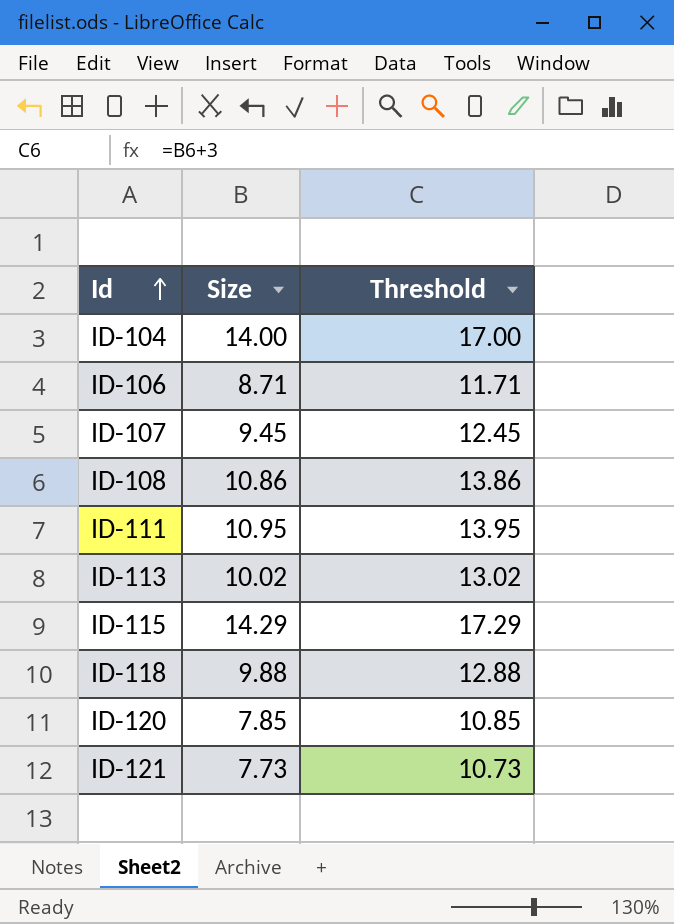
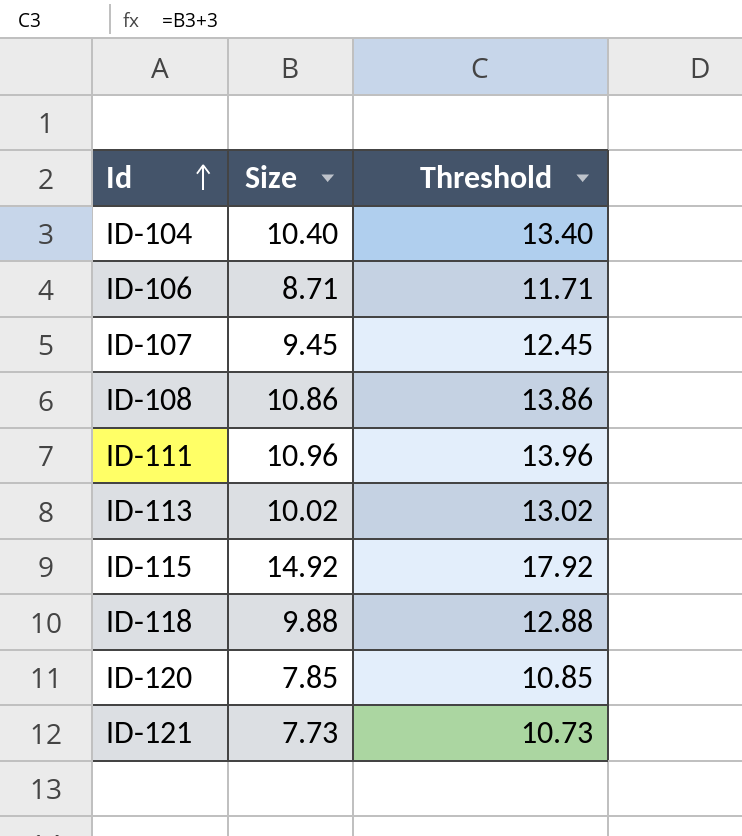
ID-104 | Size: 14.00 -> 10.40
ID-104 | Threshold: 17.00 -> 13.40
ID-111 | Size: 10.95 -> 10.96
ID-111 | Threshold: 13.95 -> 13.96
ID-115 | Size: 14.29 -> 14.92
ID-115 | Threshold: 17.29 -> 17.92

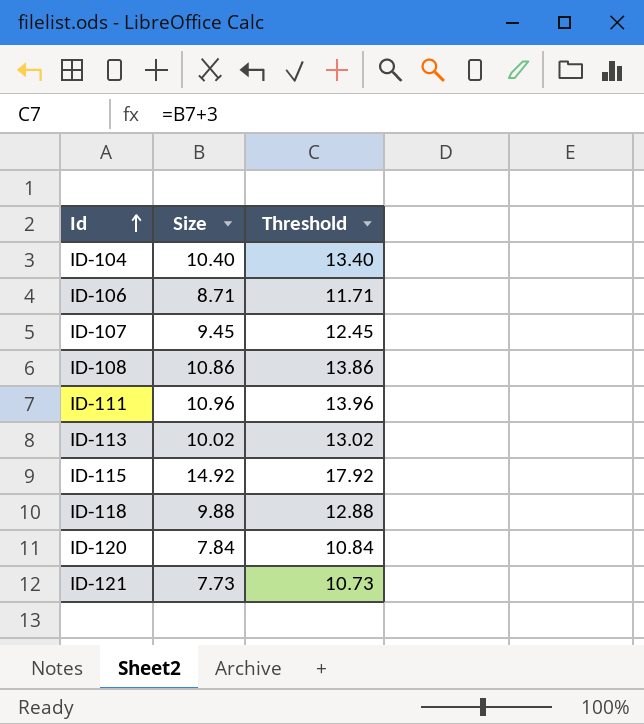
ID-120 | Size: 7.85 -> 7.84
ID-120 | Threshold: 10.85 -> 10.84

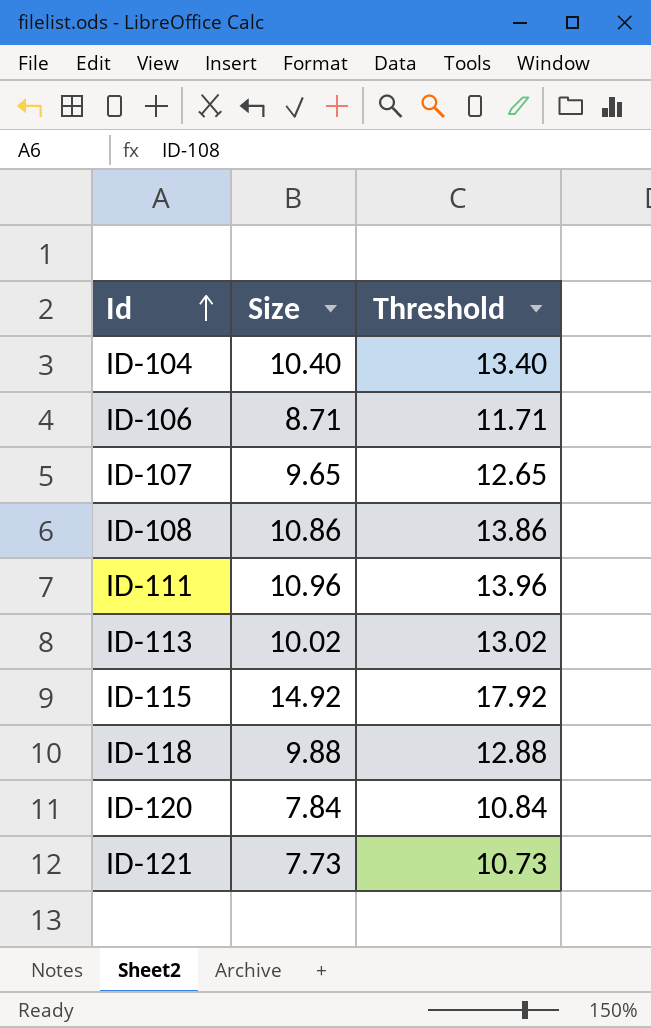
ID-107 | Size: 9.45 -> 9.65
ID-107 | Threshold: 12.45 -> 12.65

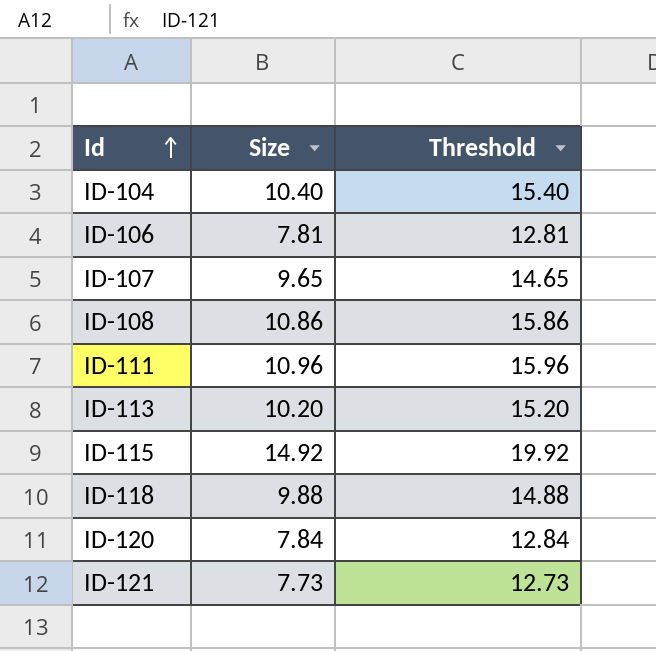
column Threshold | formula: [Size] + 3 -> [Size] + 5
ID-106 | Size: 8.71 -> 7.81
ID-113 | Size: 10.02 -> 10.20

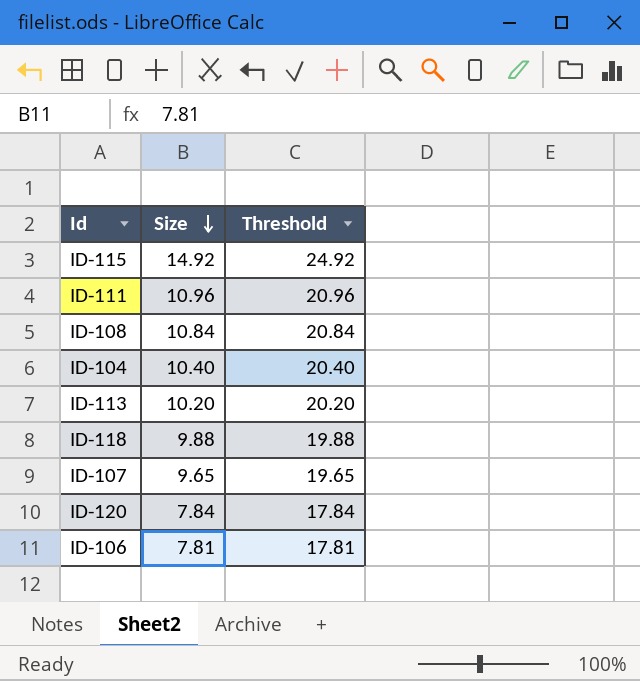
row order: Id ascending -> Size descending
column Threshold | formula: [Size] + 5 -> [Size] + 10
row ID-121: 7.73 | 12.73 -> none
ID-108 | Size: 10.86 -> 10.84

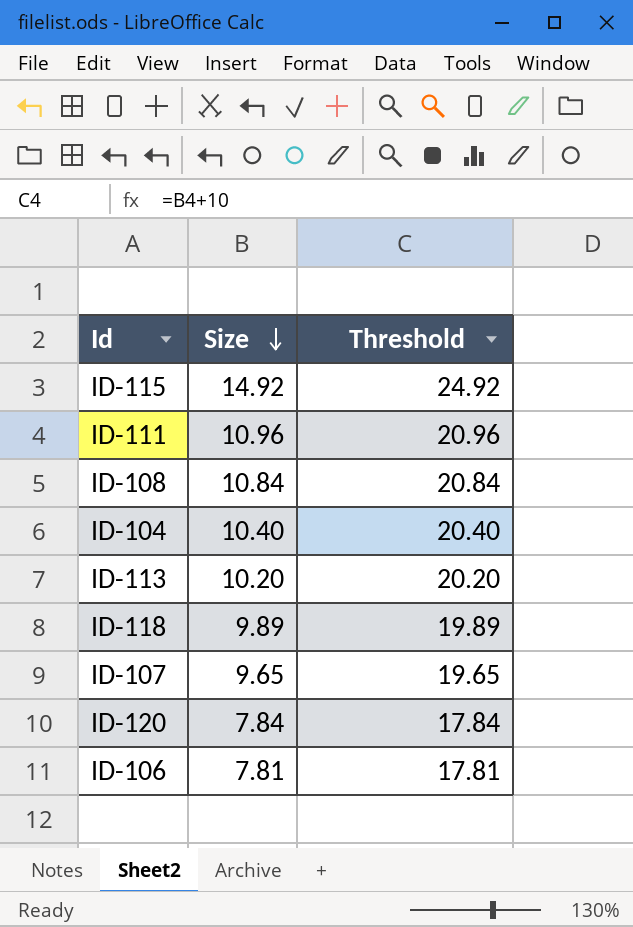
ID-118 | Size: 9.88 -> 9.89
ID-118 | Threshold: 19.88 -> 19.89

